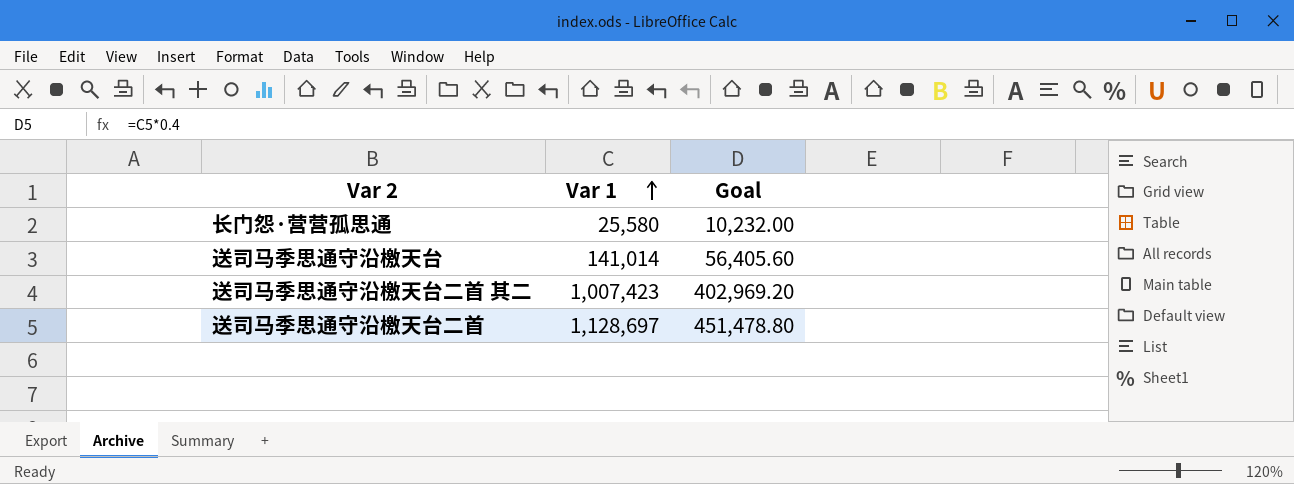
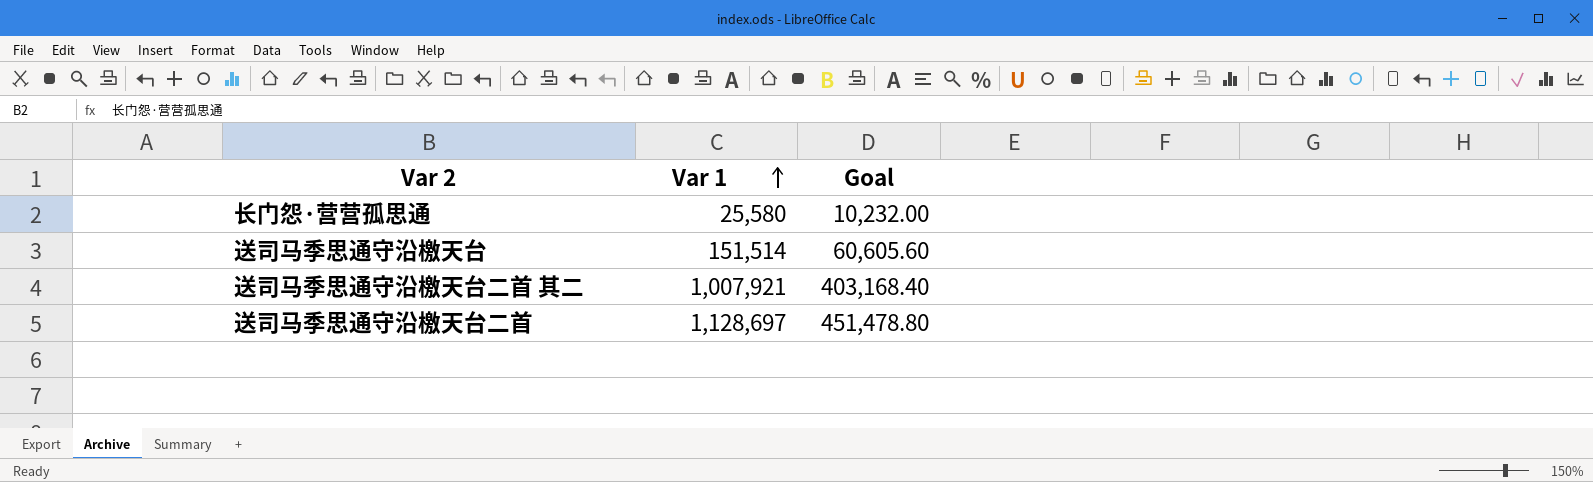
送司马季思通守沿檄天台 | Var 1: 141,014 -> 151,514
送司马季思通守沿檄天台 | Goal: 56,405.60 -> 60,605.60
送司马季思通守沿檄天台二首 其二 | Var 1: 1,007,423 -> 1,007,921
送司马季思通守沿檄天台二首 其二 | Goal: 402,969.20 -> 403,168.40

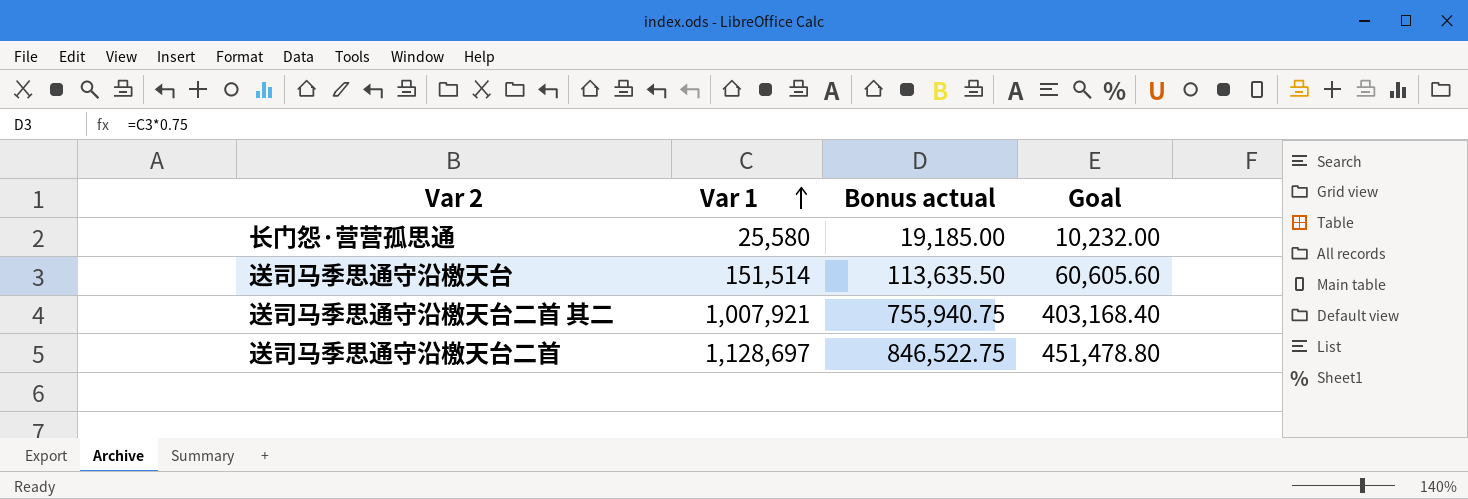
column Bonus actual | formula: none -> [Var 1] * 0.75

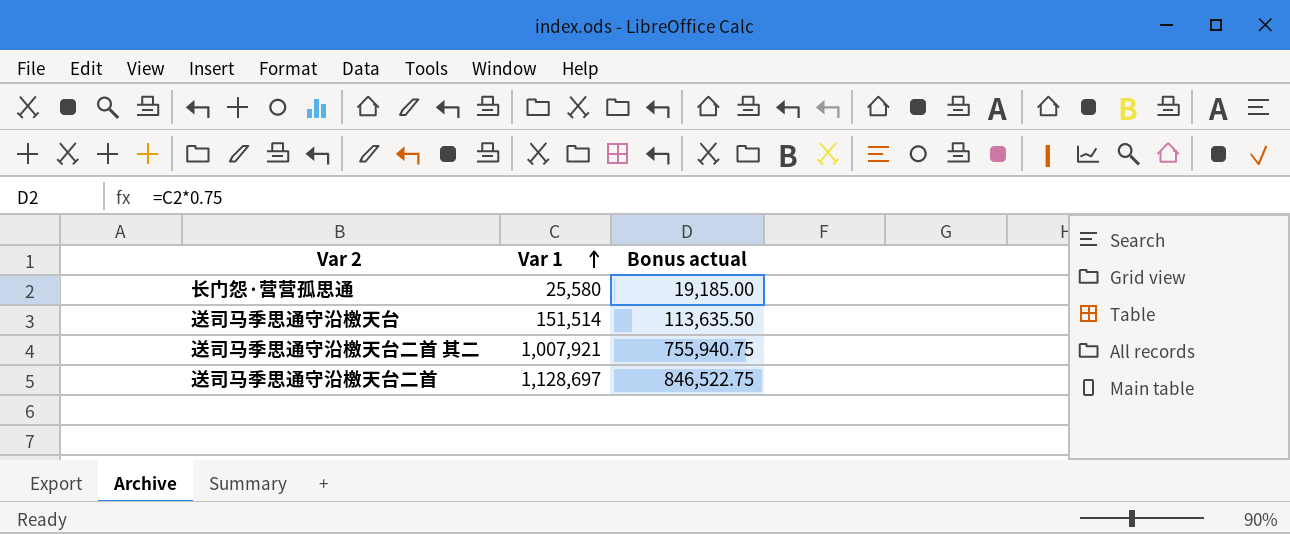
column Goal | formula: [Var 1] * 0.4 -> none

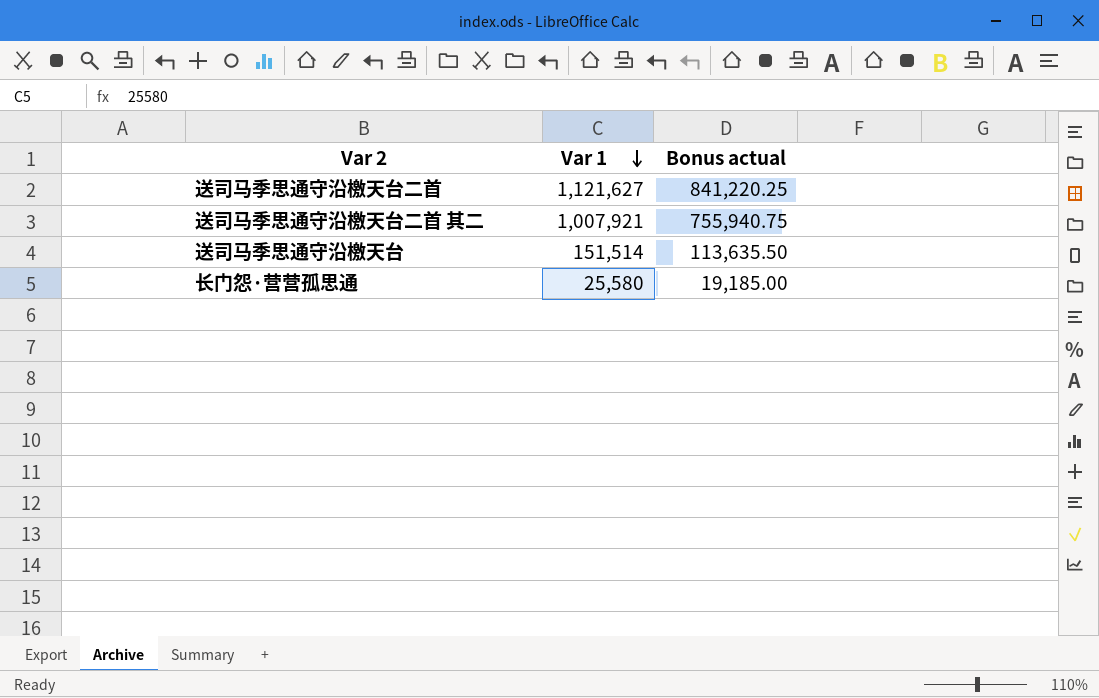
row order: Var 1 ascending -> Var 1 descending
送司马季思通守沿檄天台二首 | Var 1: 1,128,697 -> 1,121,627
送司马季思通守沿檄天台二首 | Bonus actual: 846,522.75 -> 841,220.25

